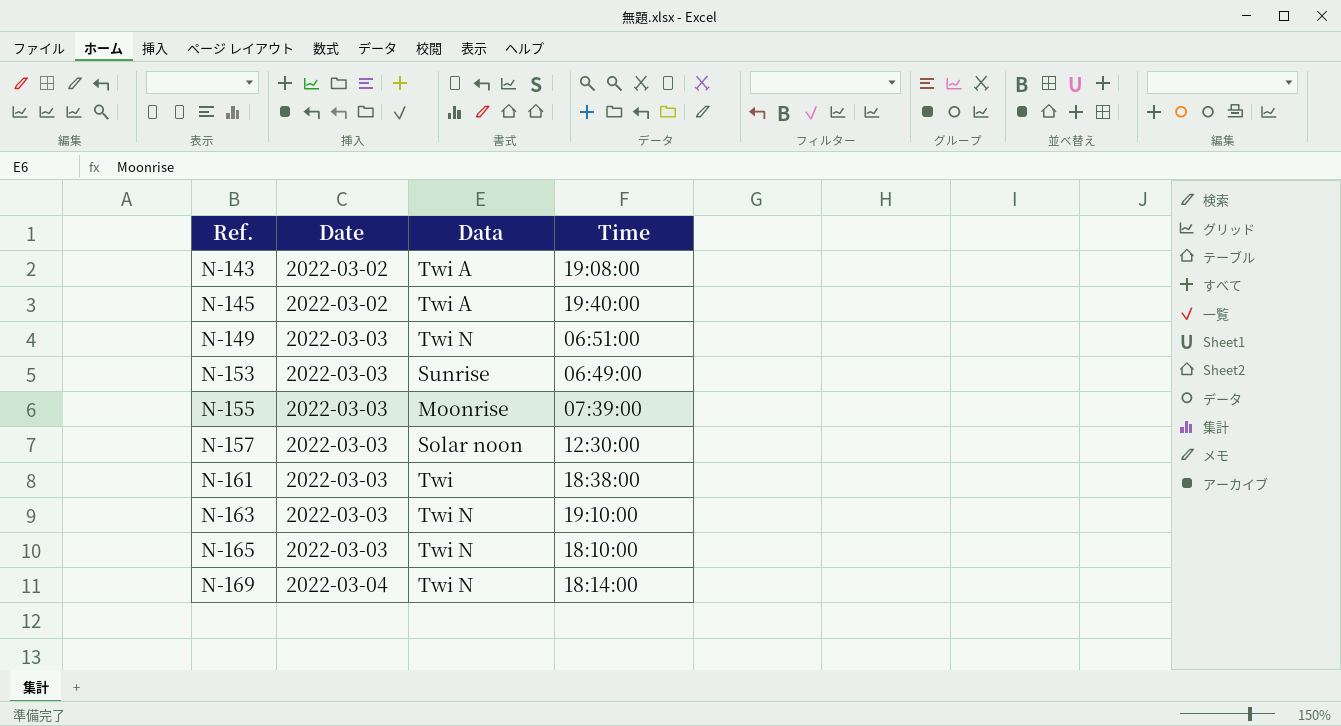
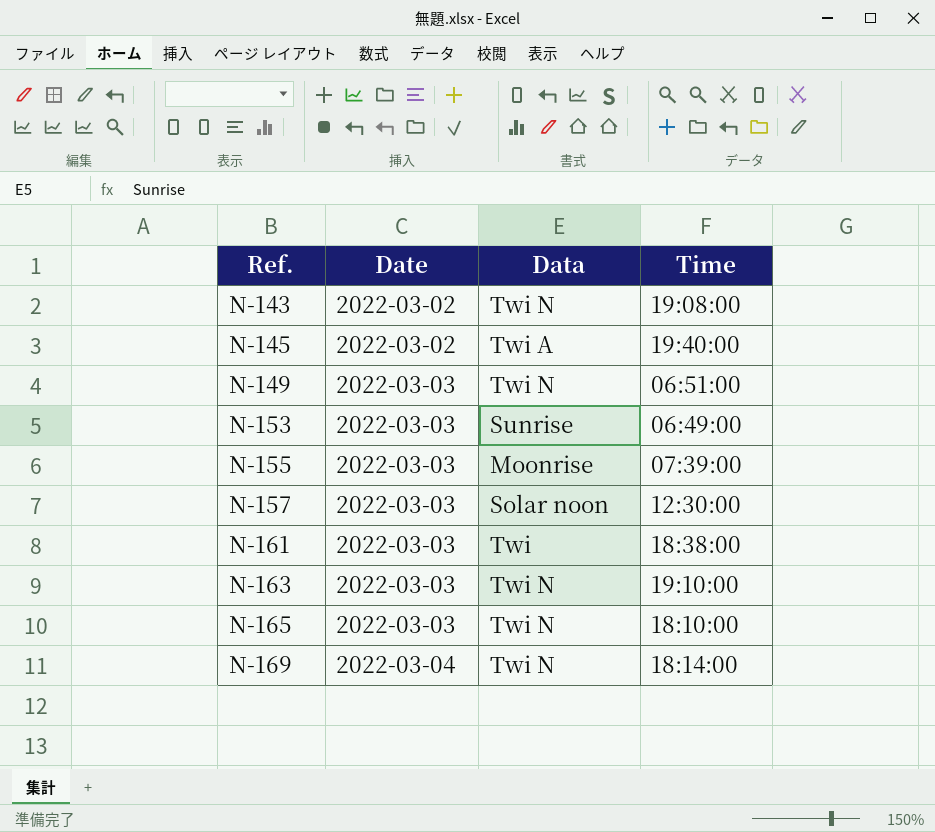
N-143 | Data: Twi A -> Twi N

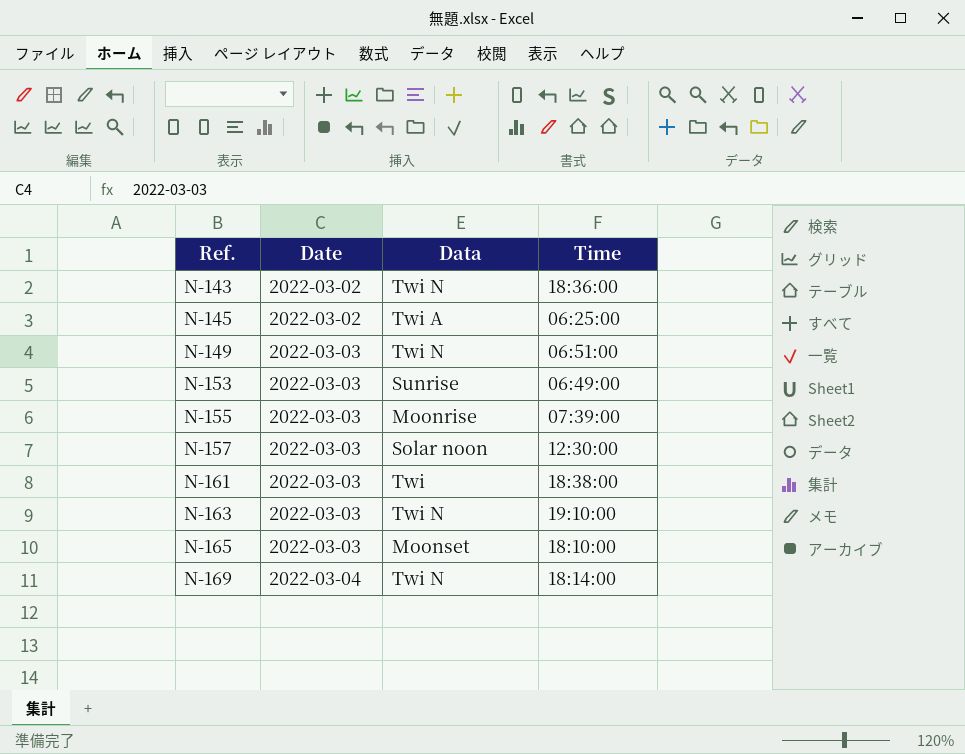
N-143 | Time: 19:08:00 -> 18:36:00
N-145 | Time: 19:40:00 -> 06:25:00
N-165 | Data: Twi N -> Moonset

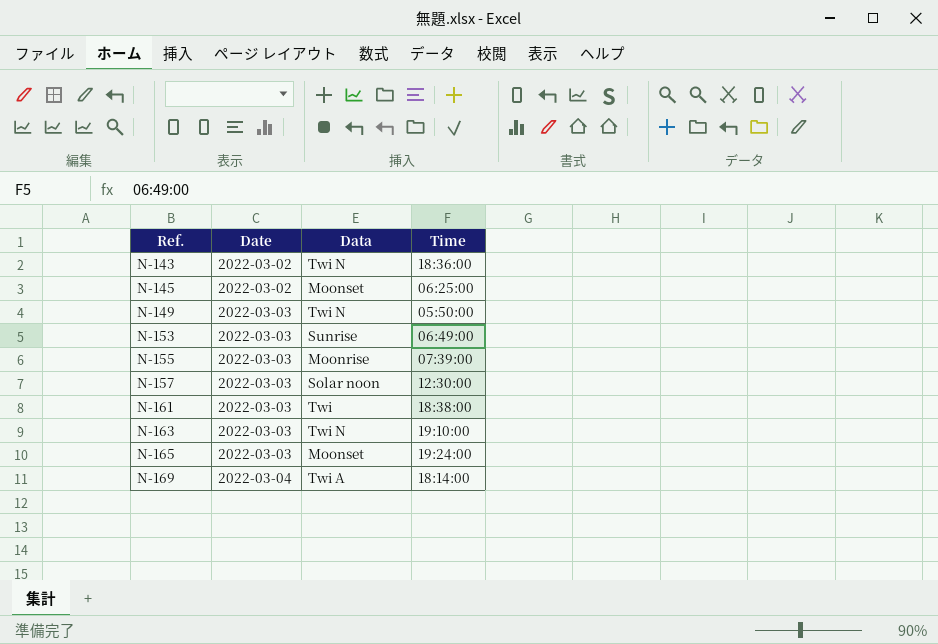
N-145 | Data: Twi A -> Moonset
N-149 | Time: 06:51:00 -> 05:50:00
N-165 | Time: 18:10:00 -> 19:24:00
N-169 | Data: Twi N -> Twi A

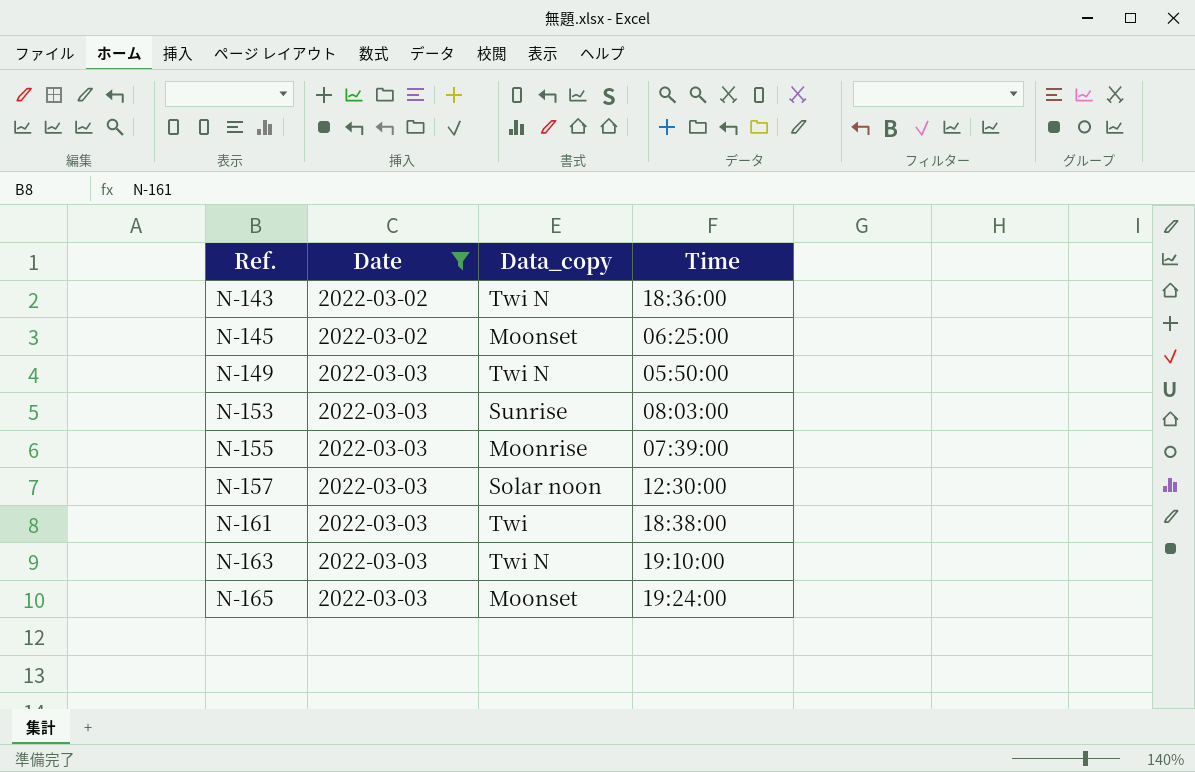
filter: none -> Date != 2022-03-04
column name: Data -> Data_copy
N-153 | Time: 06:49:00 -> 08:03:00

